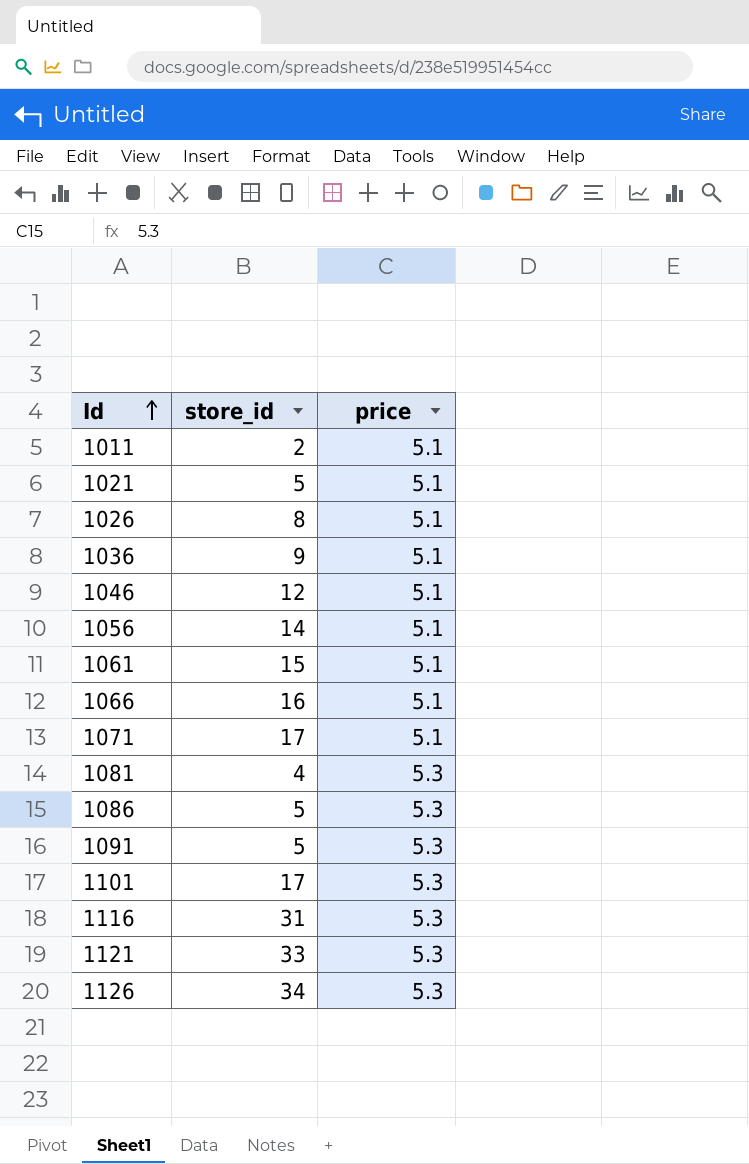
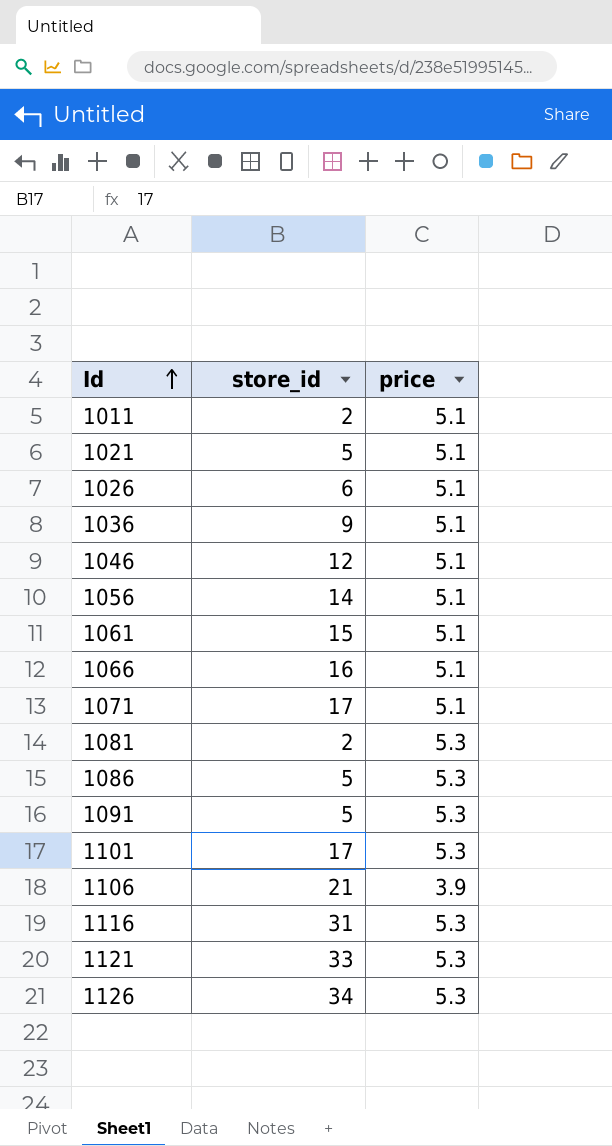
1026 | store_id: 8 -> 6
1081 | store_id: 4 -> 2
row 1106: none -> 21 | 3.9

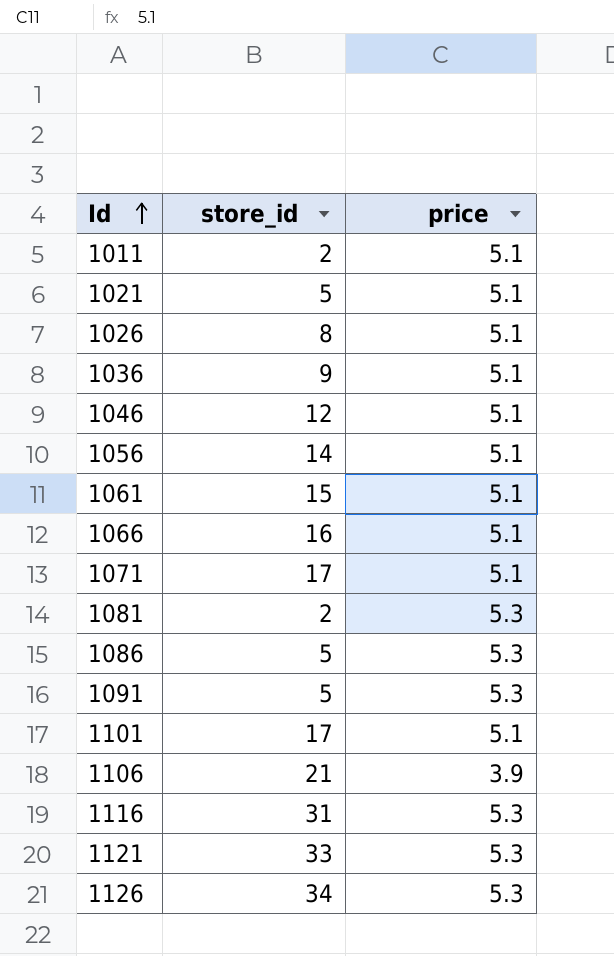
1026 | store_id: 6 -> 8
1101 | price: 5.3 -> 5.1

